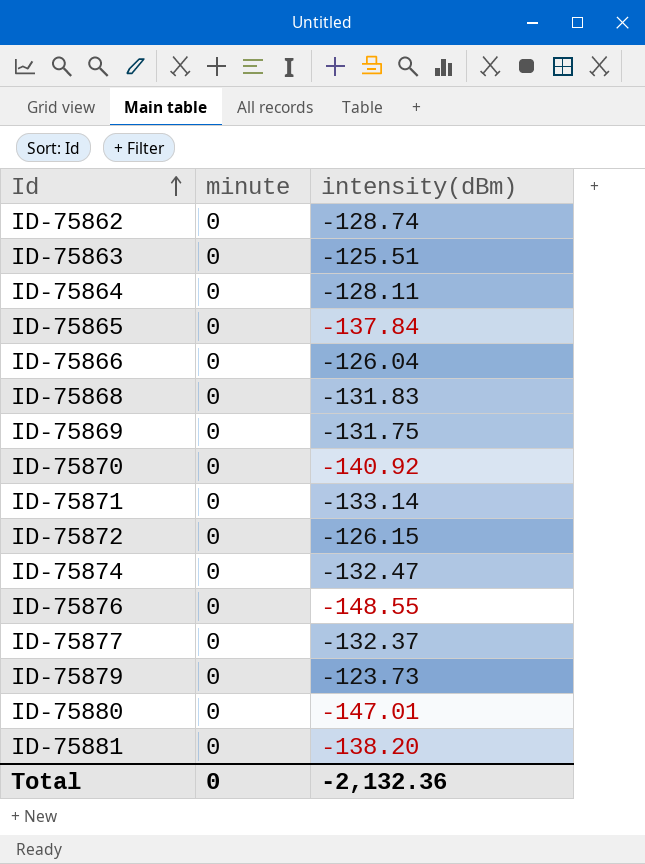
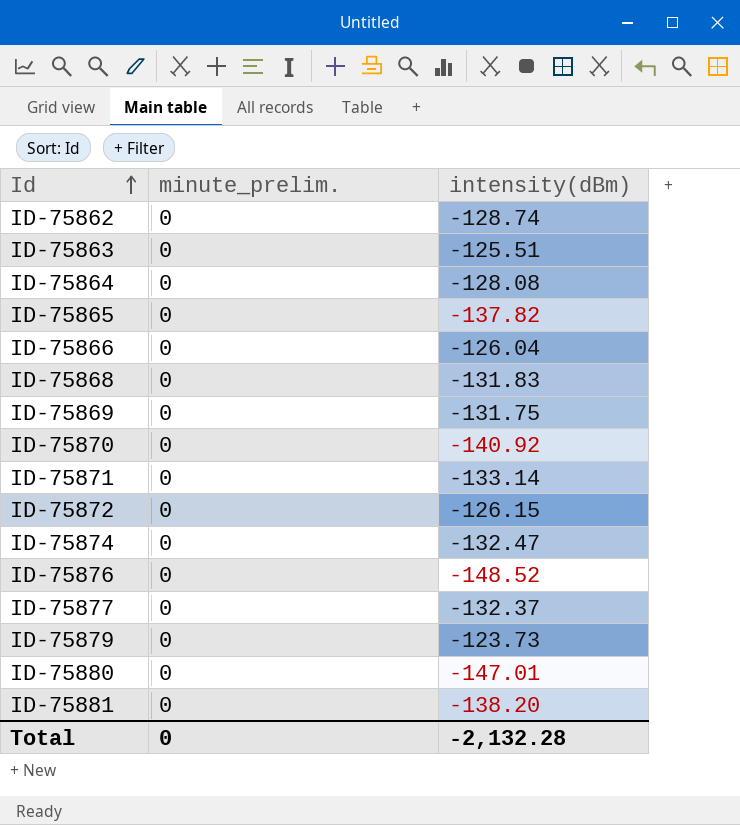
column name: minute -> minute_prelim.
ID-75864 | intensity(dBm): -128.11 -> -128.08
ID-75865 | intensity(dBm): -137.84 -> -137.82
ID-75876 | intensity(dBm): -148.55 -> -148.52
Total | intensity(dBm): -2,132.36 -> -2,132.28

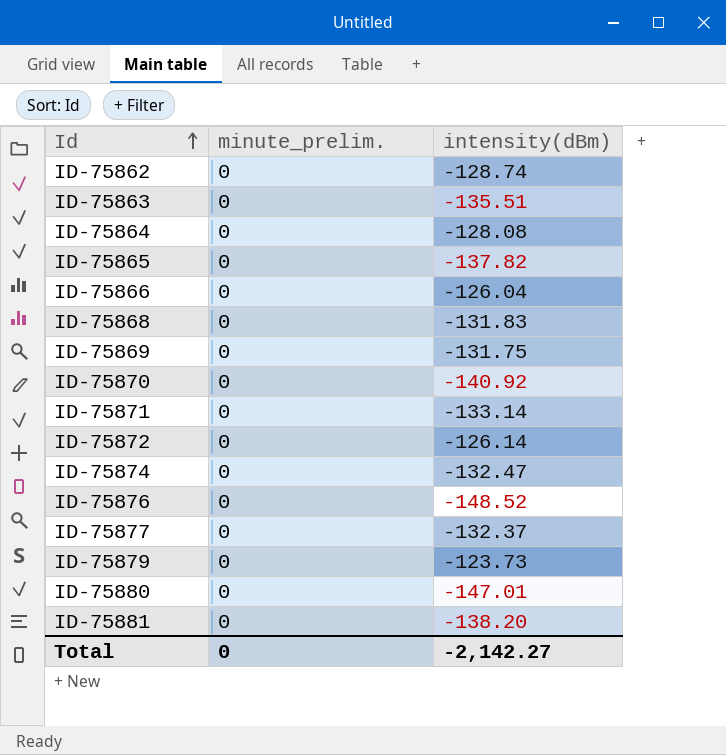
ID-75863 | intensity(dBm): -125.51 -> -135.51
ID-75872 | intensity(dBm): -126.15 -> -126.14
Total | intensity(dBm): -2,132.28 -> -2,142.27

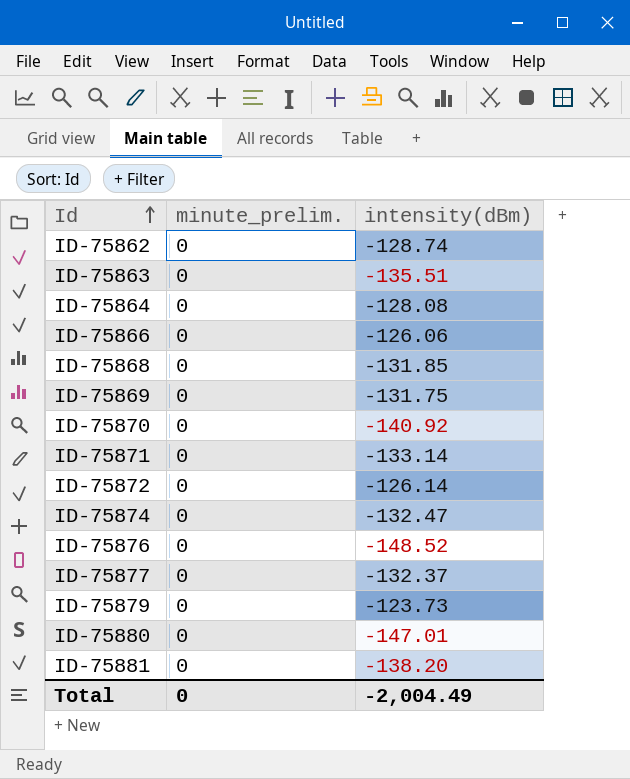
row ID-75865: 0 | -137.82 -> none
ID-75866 | intensity(dBm): -126.04 -> -126.06
ID-75868 | intensity(dBm): -131.83 -> -131.85
Total | intensity(dBm): -2,142.27 -> -2,004.49

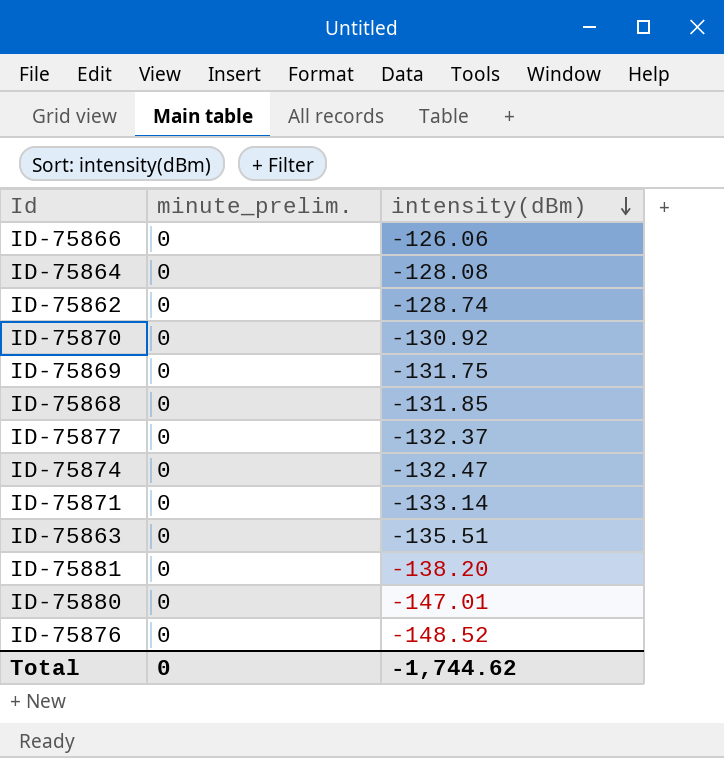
row order: Id ascending -> intensity(dBm) descending
row ID-75872: 0 | -126.14 -> none
row ID-75879: 0 | -123.73 -> none
ID-75870 | intensity(dBm): -140.92 -> -130.92
Total | intensity(dBm): -2,004.49 -> -1,744.62

